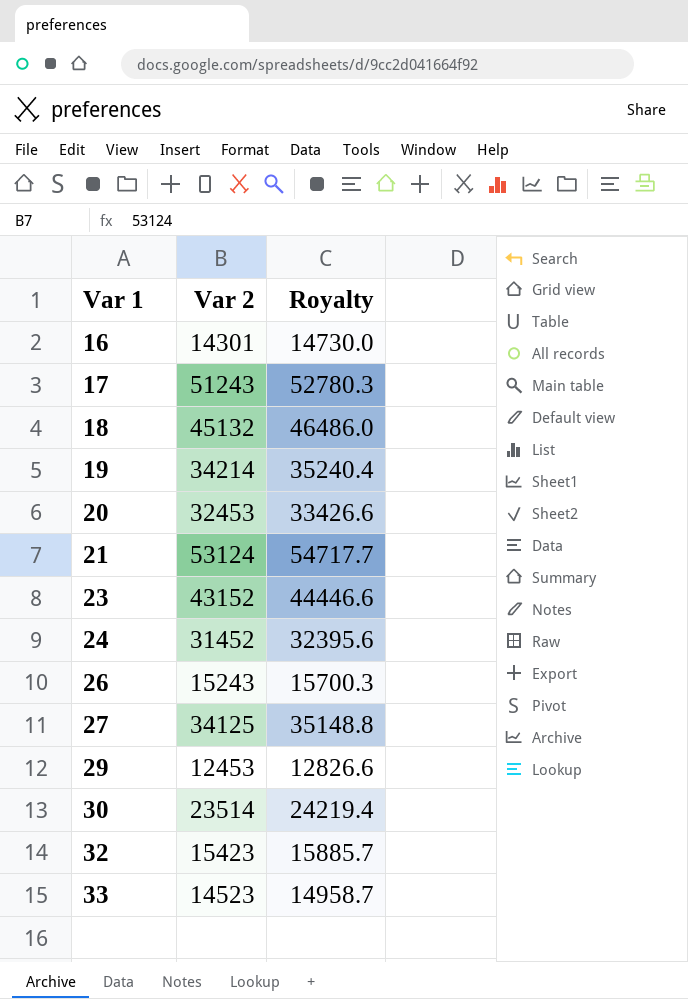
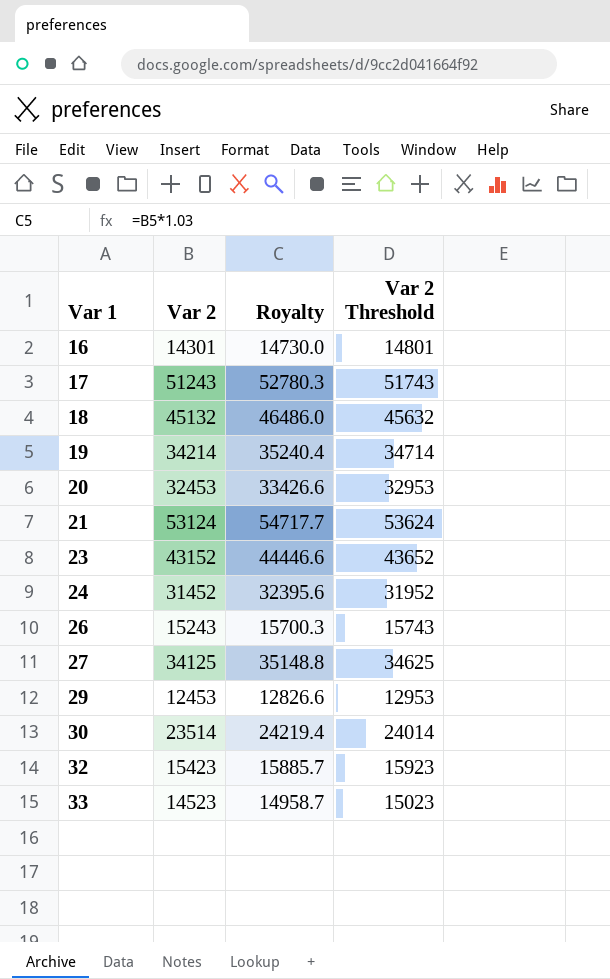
column Var 2 Threshold | formula: none -> [Var 2] + 500

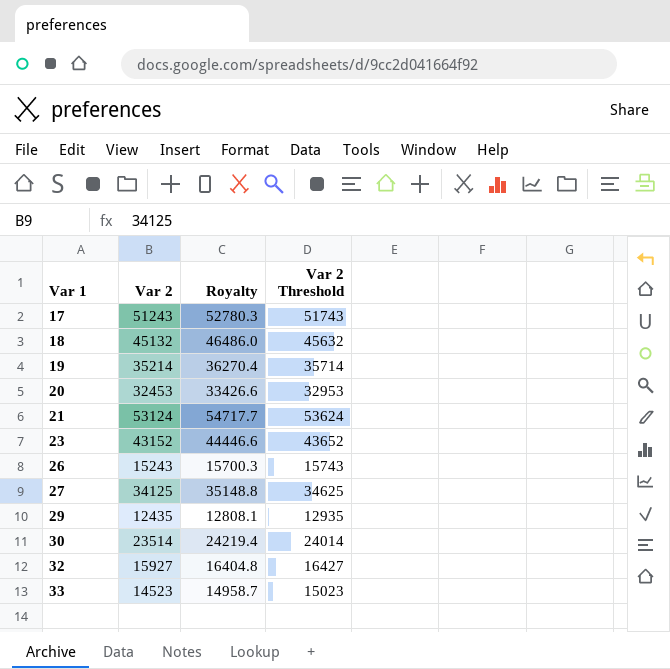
row 16: 14301 | 14730.0 | 14801 -> none
row 24: 31452 | 32395.6 | 31952 -> none
19 | Var 2: 34214 -> 35214
19 | Royalty: 35240.4 -> 36270.4
19 | Var 2 Threshold: 34714 -> 35714
29 | Var 2: 12453 -> 12435
29 | Royalty: 12826.6 -> 12808.1
29 | Var 2 Threshold: 12953 -> 12935
32 | Var 2: 15423 -> 15927
32 | Royalty: 15885.7 -> 16404.8
32 | Var 2 Threshold: 15923 -> 16427

